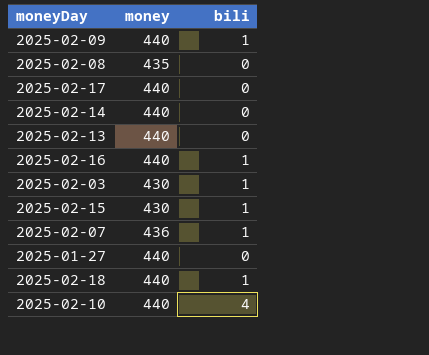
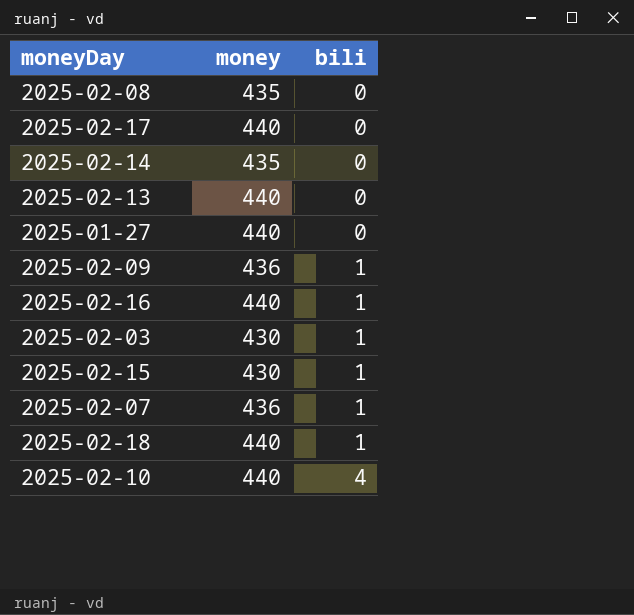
row order: none -> bili ascending
2025-02-14 | money: 440 -> 435
2025-02-09 | money: 440 -> 436

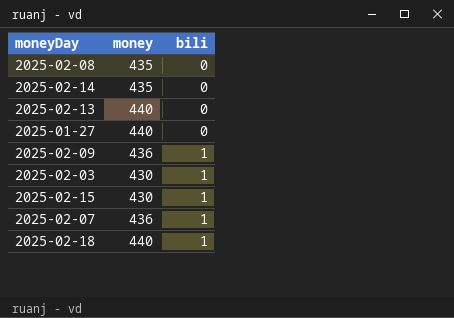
row 2025-02-17: 440 | 0 -> none
row 2025-02-16: 440 | 1 -> none
row 2025-02-10: 440 | 4 -> none

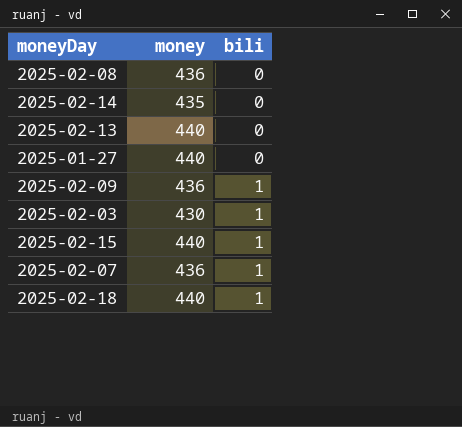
2025-02-08 | money: 435 -> 436
2025-02-15 | money: 430 -> 440

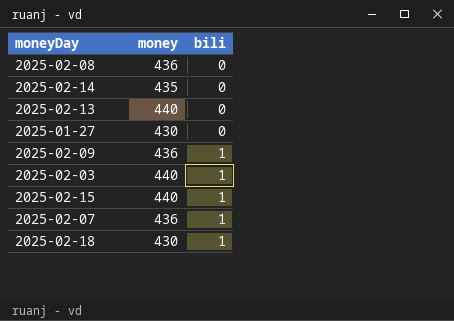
2025-01-27 | money: 440 -> 430
2025-02-03 | money: 430 -> 440
2025-02-18 | money: 440 -> 430

